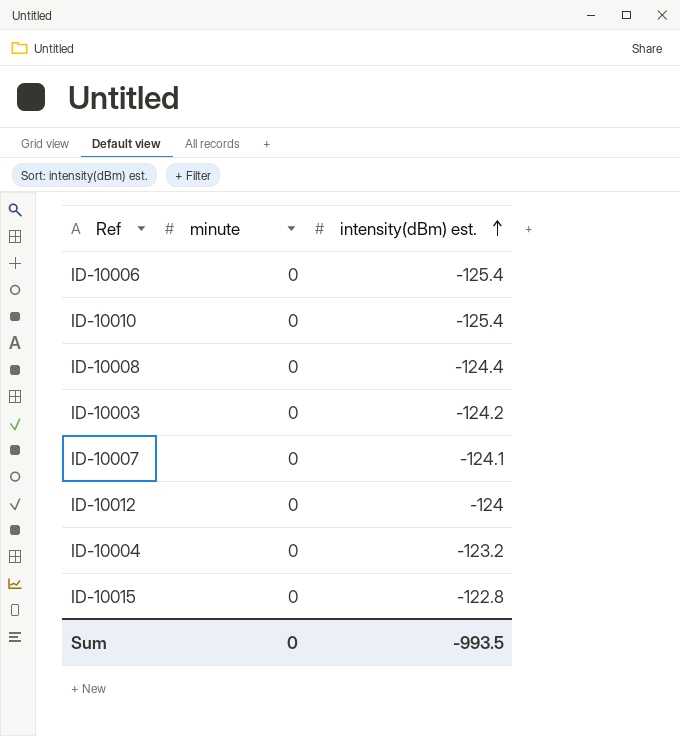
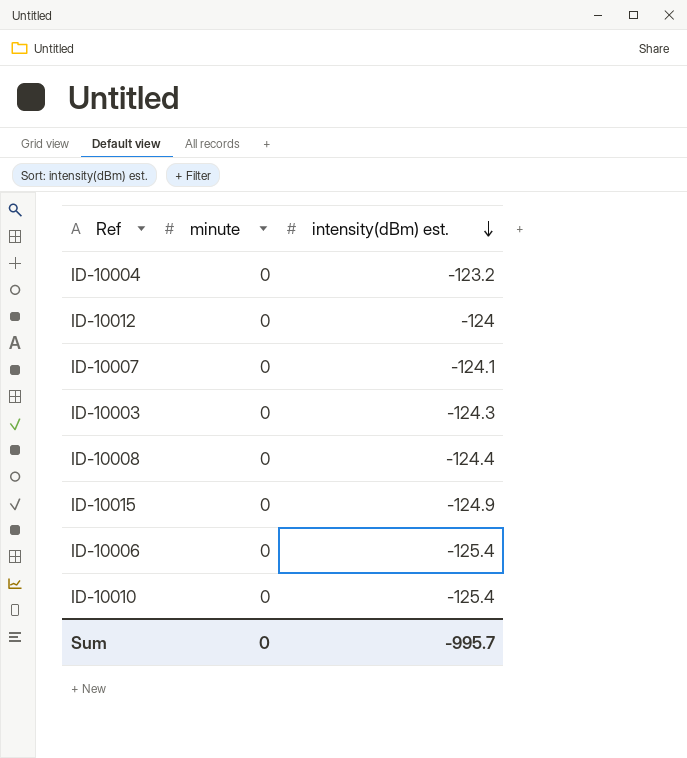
row order: intensity(dBm) est. ascending -> intensity(dBm) est. descending
ID-10003 | intensity(dBm) est.: -124.2 -> -124.3
ID-10015 | intensity(dBm) est.: -122.8 -> -124.9
Sum | intensity(dBm) est.: -993.5 -> -995.7

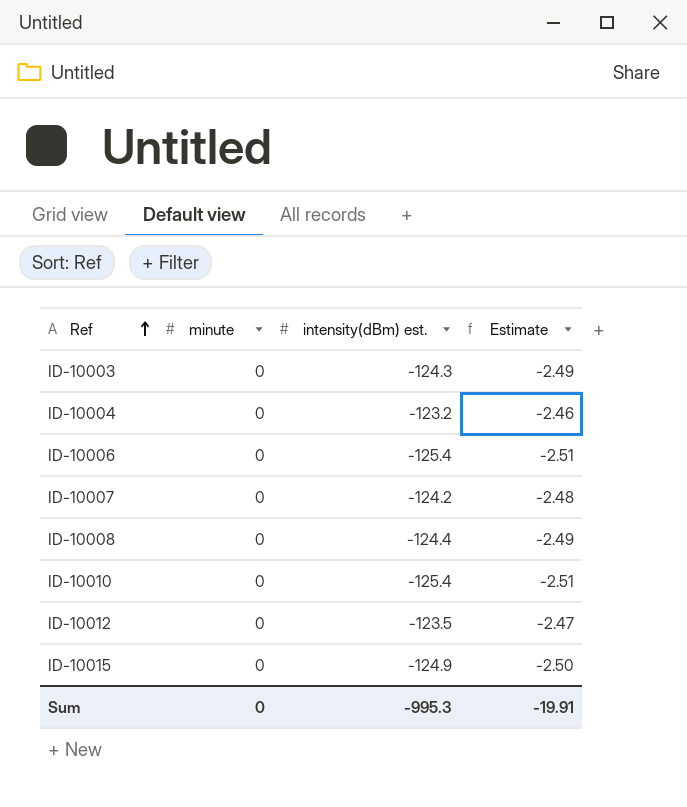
row order: intensity(dBm) est. descending -> Ref ascending
column Estimate | formula: none -> [intensity(dBm) est.] * 0.02
ID-10007 | intensity(dBm) est.: -124.1 -> -124.2
ID-10012 | intensity(dBm) est.: -124 -> -123.5
Sum | intensity(dBm) est.: -995.7 -> -995.3

